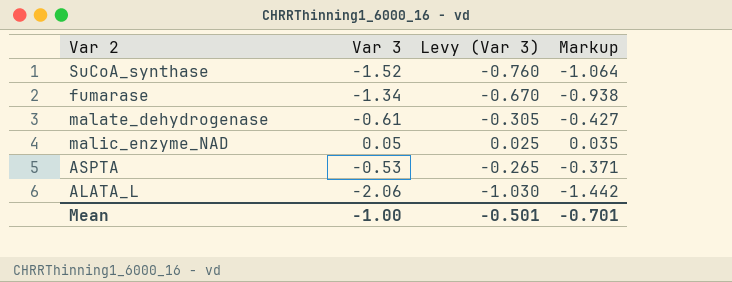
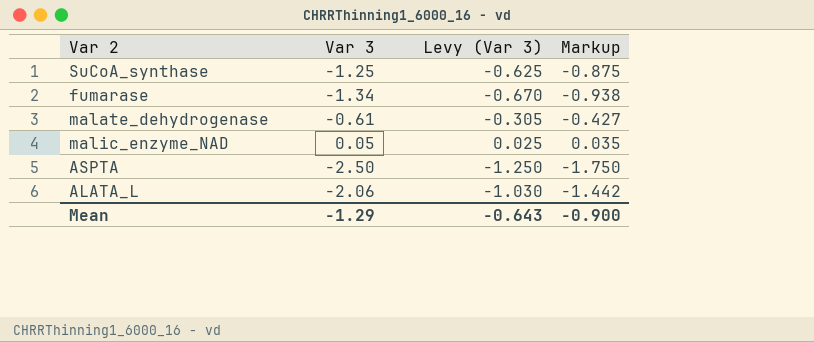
SuCoA_synthase | Var 3: -1.52 -> -1.25
SuCoA_synthase | Levy (Var 3): -0.760 -> -0.625
SuCoA_synthase | Markup: -1.064 -> -0.875
ASPTA | Var 3: -0.53 -> -2.50
ASPTA | Levy (Var 3): -0.265 -> -1.250
ASPTA | Markup: -0.371 -> -1.750
Mean | Var 3: -1.00 -> -1.29
Mean | Levy (Var 3): -0.501 -> -0.643
Mean | Markup: -0.701 -> -0.900

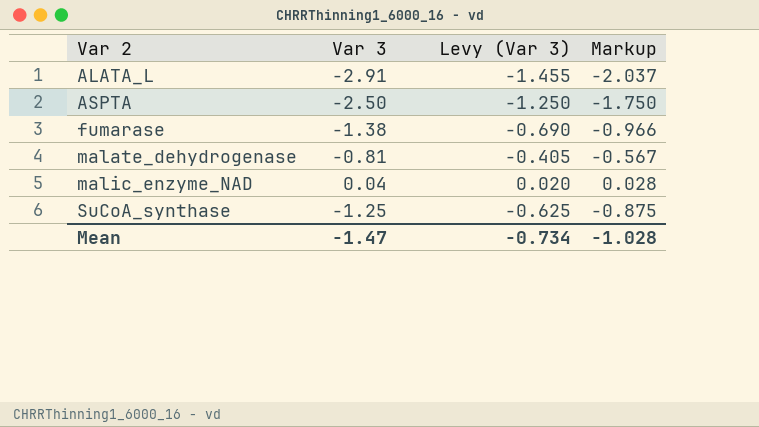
row order: none -> Var 2 ascending
ALATA_L | Var 3: -2.06 -> -2.91
ALATA_L | Levy (Var 3): -1.030 -> -1.455
ALATA_L | Markup: -1.442 -> -2.037
fumarase | Var 3: -1.34 -> -1.38
fumarase | Levy (Var 3): -0.670 -> -0.690
fumarase | Markup: -0.938 -> -0.966
malate_dehydrogenase | Var 3: -0.61 -> -0.81
malate_dehydrogenase | Levy (Var 3): -0.305 -> -0.405
malate_dehydrogenase | Markup: -0.427 -> -0.567
malic_enzyme_NAD | Var 3: 0.05 -> 0.04
malic_enzyme_NAD | Levy (Var 3): 0.025 -> 0.020
malic_enzyme_NAD | Markup: 0.035 -> 0.028
Mean | Var 3: -1.29 -> -1.47
Mean | Levy (Var 3): -0.643 -> -0.734
Mean | Markup: -0.900 -> -1.028

